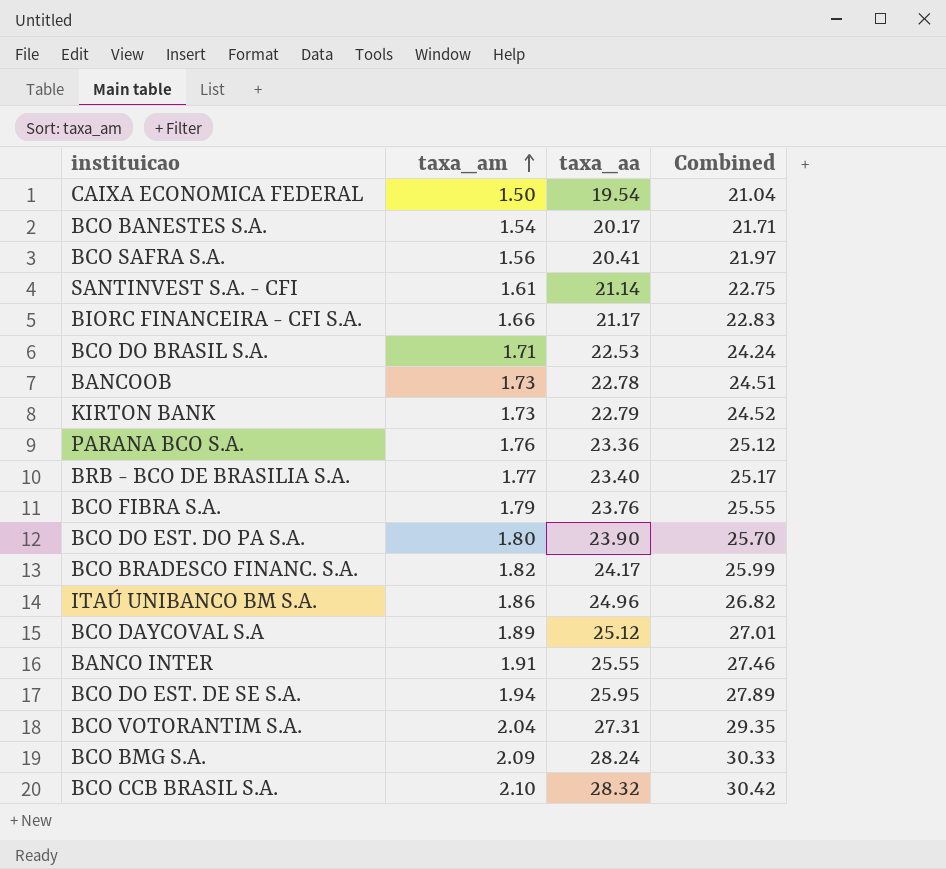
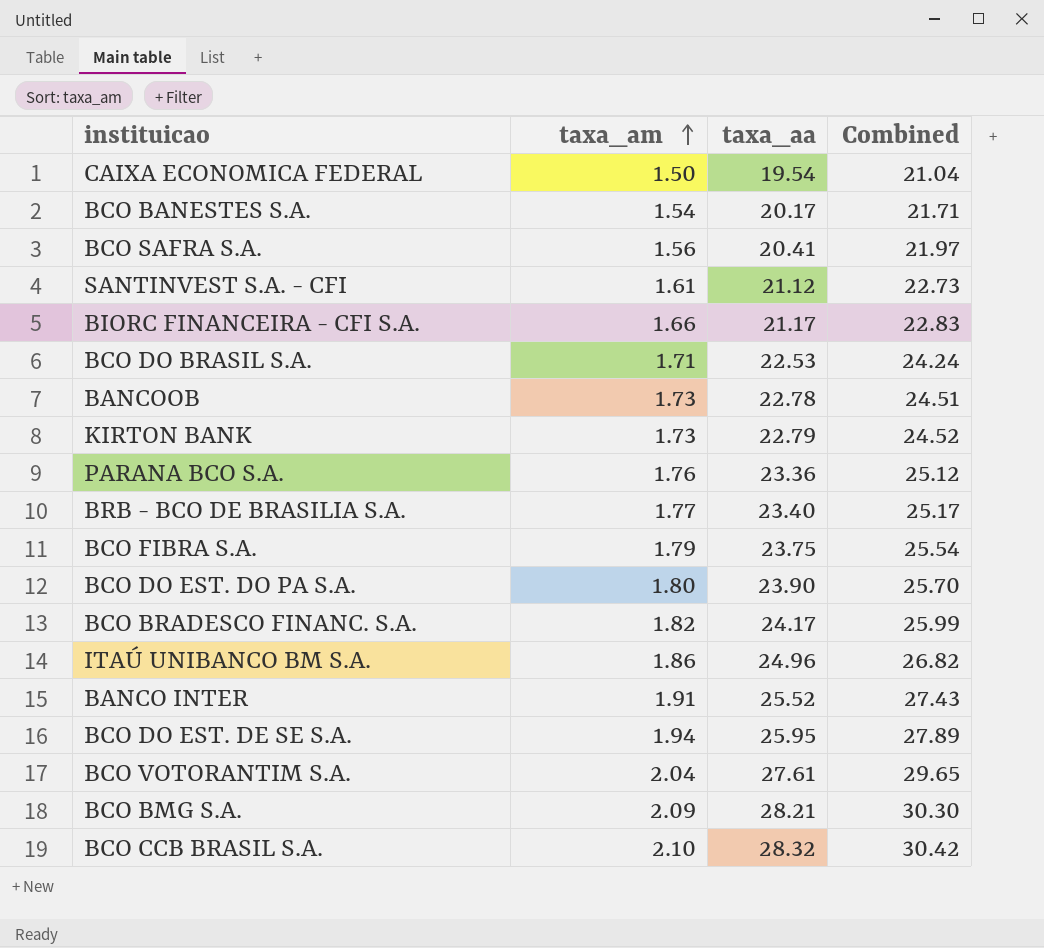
row BCO DAYCOVAL S.A: 1.89 | 25.12 | 27.01 -> none
SANTINVEST S.A. - CFI | taxa_aa: 21.14 -> 21.12
SANTINVEST S.A. - CFI | Combined: 22.75 -> 22.73
BCO FIBRA S.A. | taxa_aa: 23.76 -> 23.75
BCO FIBRA S.A. | Combined: 25.55 -> 25.54
BANCO INTER | taxa_aa: 25.55 -> 25.52
BANCO INTER | Combined: 27.46 -> 27.43
BCO VOTORANTIM S.A. | taxa_aa: 27.31 -> 27.61
BCO VOTORANTIM S.A. | Combined: 29.35 -> 29.65
BCO BMG S.A. | taxa_aa: 28.24 -> 28.21
BCO BMG S.A. | Combined: 30.33 -> 30.30

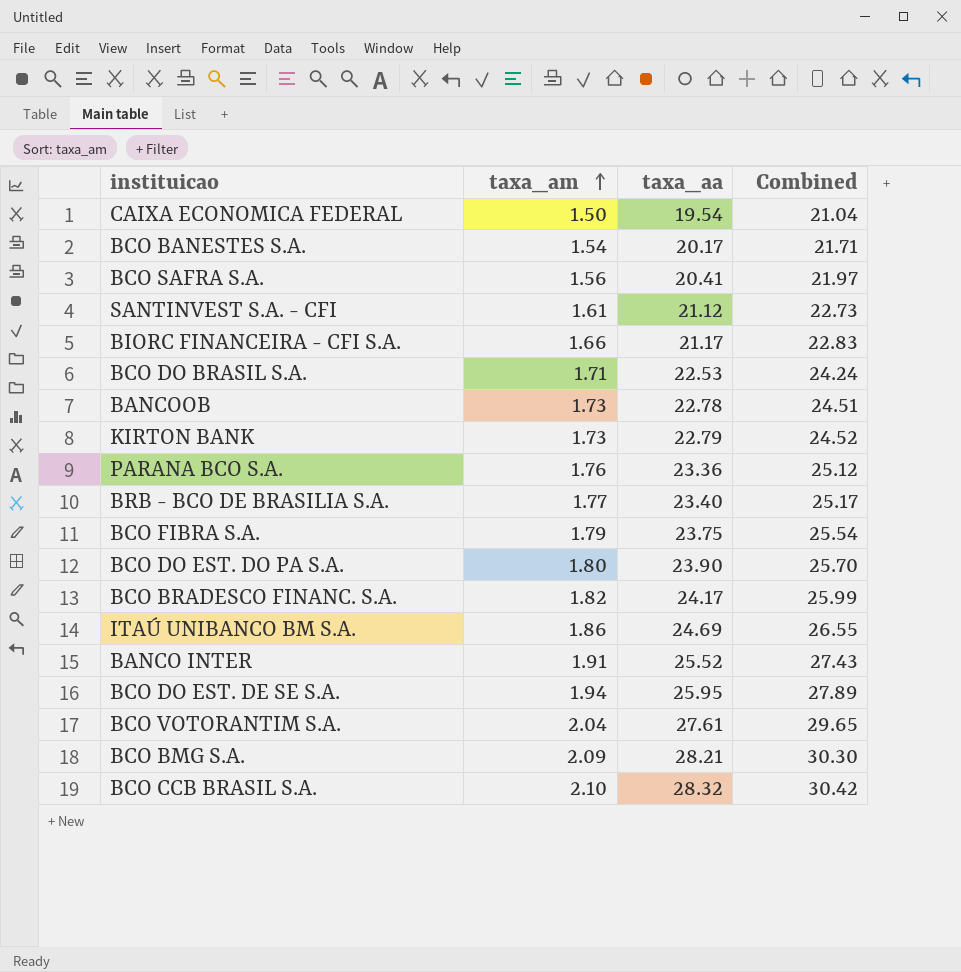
ITAÚ UNIBANCO BM S.A. | taxa_aa: 24.96 -> 24.69
ITAÚ UNIBANCO BM S.A. | Combined: 26.82 -> 26.55

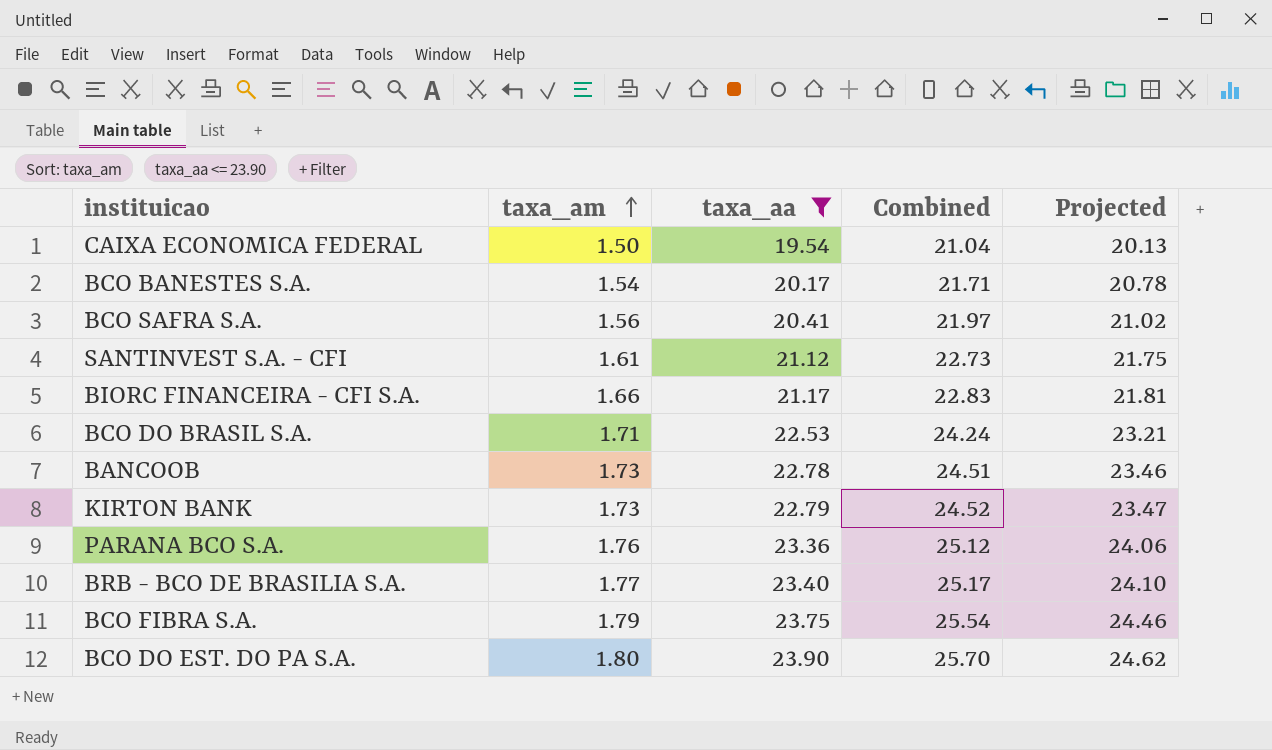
filter: none -> taxa_aa <= 23.90
column Projected | formula: none -> [taxa_aa] * 1.03

